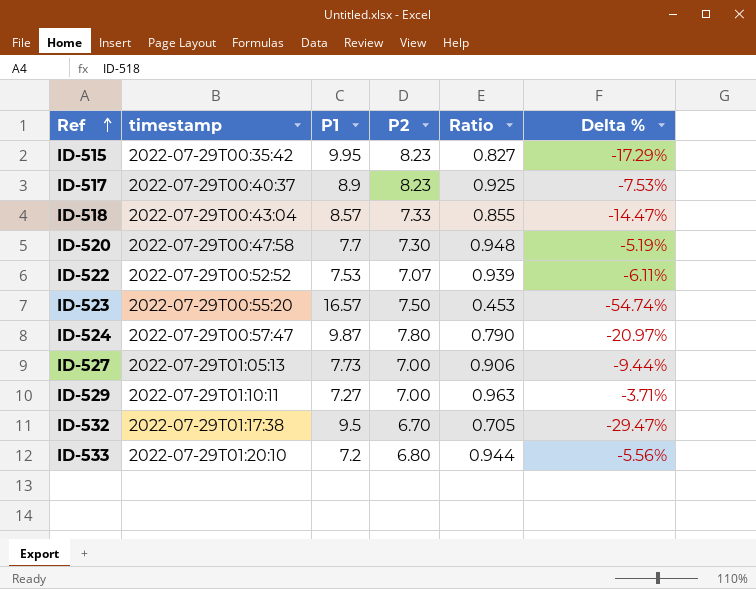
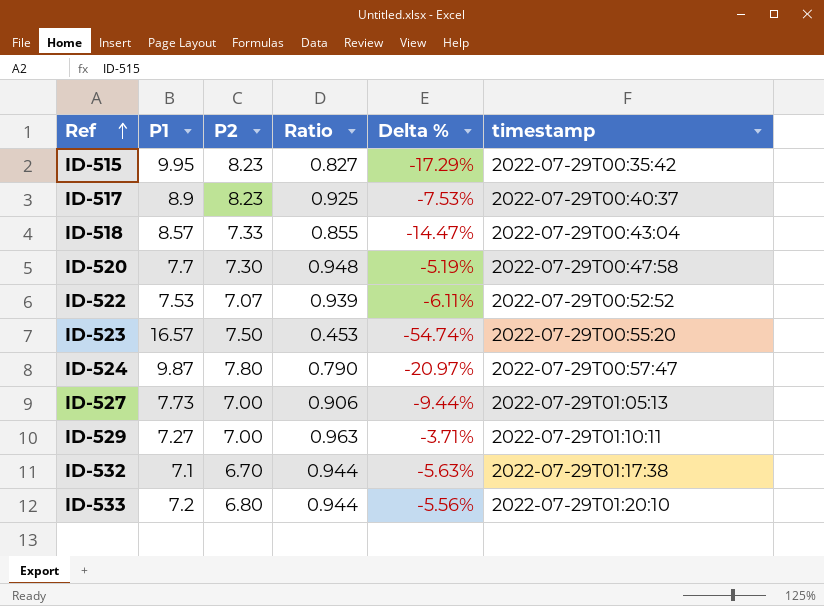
column timestamp | position: 2 -> 6
ID-532 | P1: 9.5 -> 7.1
ID-532 | Ratio: 0.705 -> 0.944
ID-532 | Delta %: -29.47% -> -5.63%

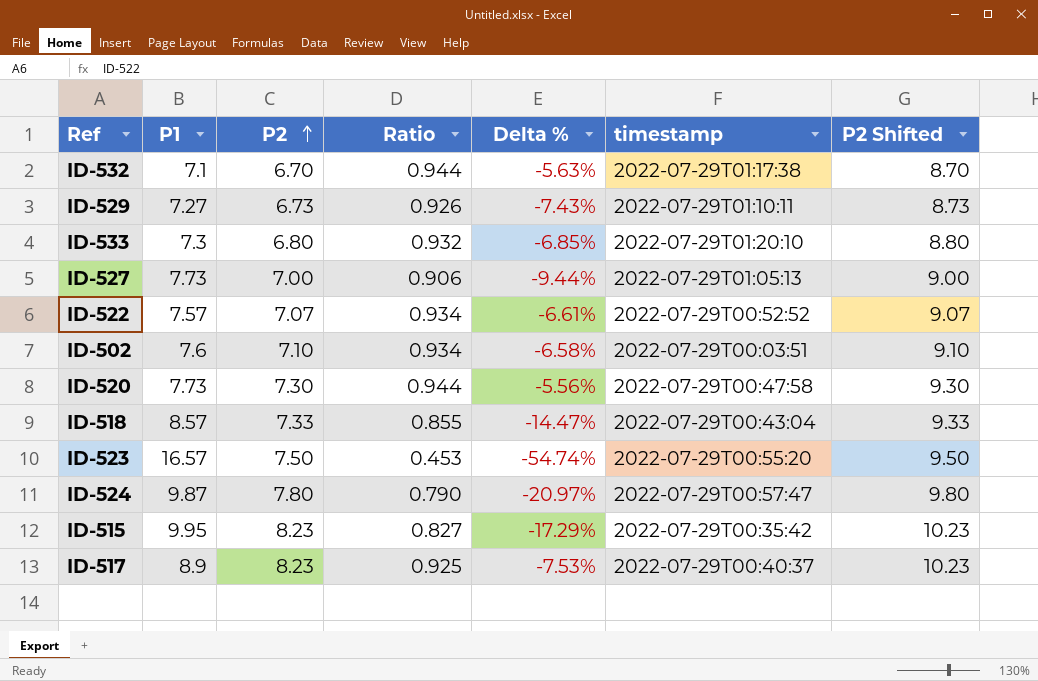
row order: Ref ascending -> P2 ascending
column P2 Shifted | formula: none -> [P2] + 2
ID-529 | P2: 7.00 -> 6.73
ID-529 | Ratio: 0.963 -> 0.926
ID-529 | Delta %: -3.71% -> -7.43%
ID-533 | P1: 7.2 -> 7.3
ID-533 | Ratio: 0.944 -> 0.932
ID-533 | Delta %: -5.56% -> -6.85%
ID-522 | P1: 7.53 -> 7.57
ID-522 | Ratio: 0.939 -> 0.934
ID-522 | Delta %: -6.11% -> -6.61%
row ID-502: none -> 7.6 | 7.10 | 0.934 | -6.58% | 2022-07-29T00:03:51 | 9.10
ID-520 | P1: 7.7 -> 7.73
ID-520 | Ratio: 0.948 -> 0.944
ID-520 | Delta %: -5.19% -> -5.56%

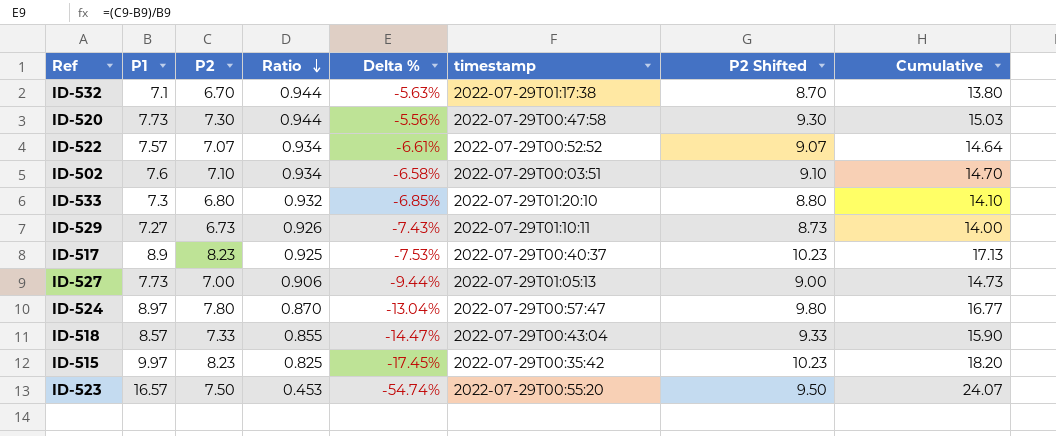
row order: P2 ascending -> Ratio descending
column Cumulative | formula: none -> [P1] + [P2]
ID-524 | P1: 9.87 -> 8.97
ID-524 | Ratio: 0.790 -> 0.870
ID-524 | Delta %: -20.97% -> -13.04%
ID-515 | P1: 9.95 -> 9.97
ID-515 | Ratio: 0.827 -> 0.825
ID-515 | Delta %: -17.29% -> -17.45%

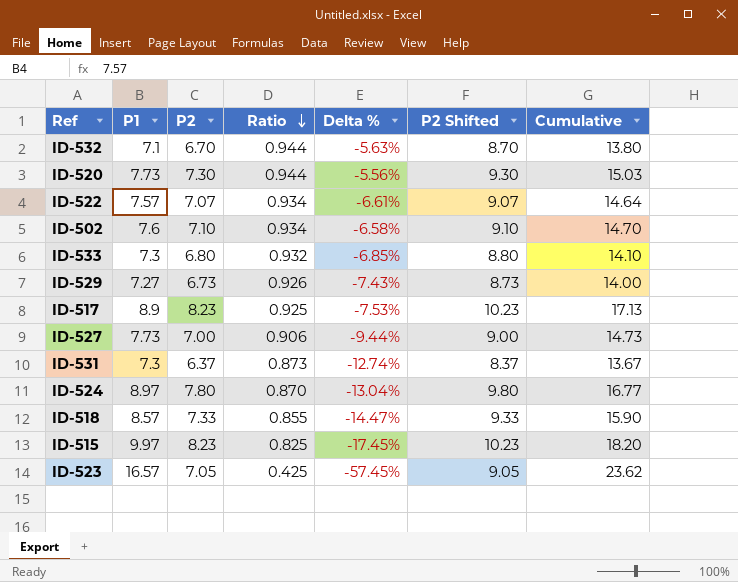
column timestamp | position: 6 -> none
row ID-531: none -> 7.3 | 6.37 | 0.873 | -12.74% | 8.37 | 13.67
ID-523 | P2: 7.50 -> 7.05
ID-523 | Ratio: 0.453 -> 0.425
ID-523 | Delta %: -54.74% -> -57.45%
ID-523 | P2 Shifted: 9.50 -> 9.05
ID-523 | Cumulative: 24.07 -> 23.62

